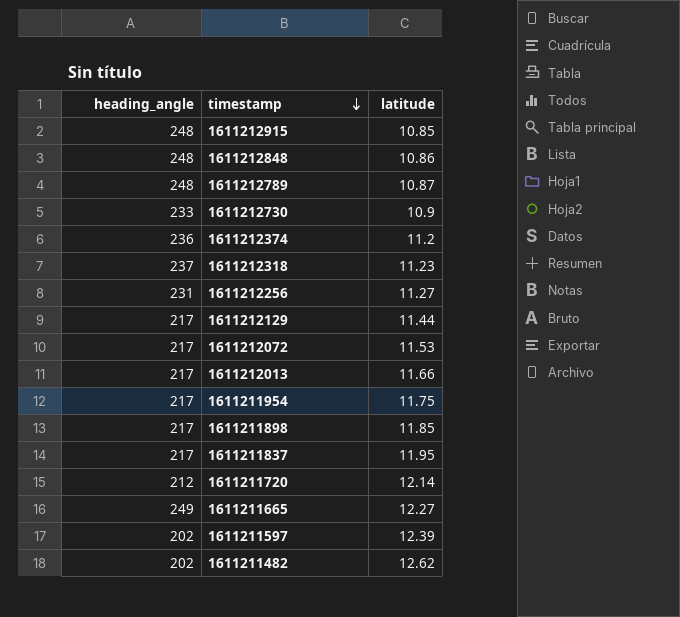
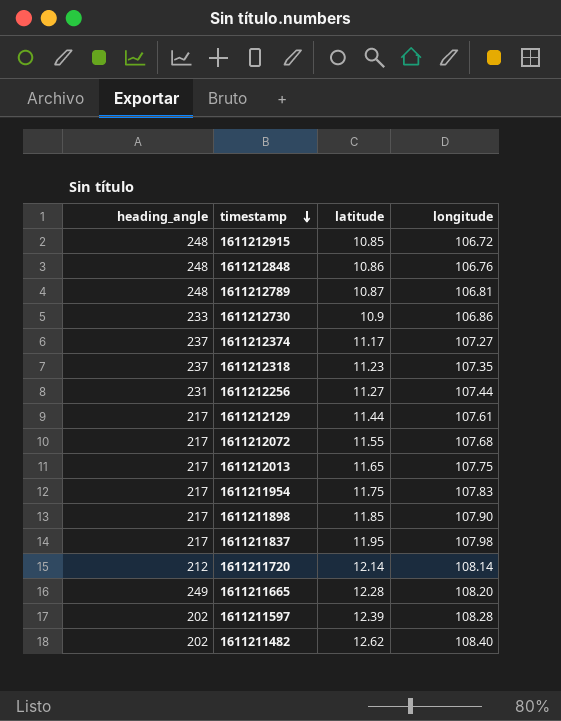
column longitude | position: none -> 4
1611212374 | heading_angle: 236 -> 237
1611212374 | latitude: 11.2 -> 11.17
1611212072 | latitude: 11.53 -> 11.55
1611212013 | latitude: 11.66 -> 11.65
1611211665 | latitude: 12.27 -> 12.28

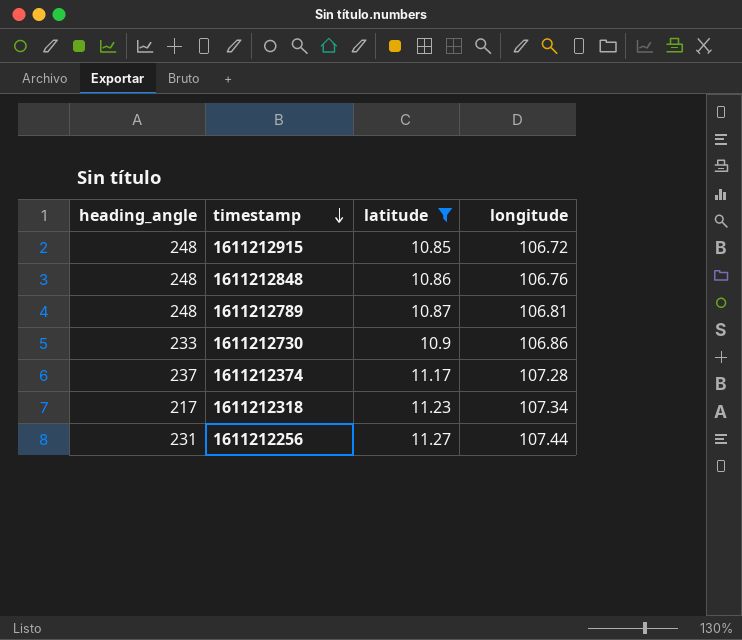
filter: none -> latitude <= 11.27
1611212374 | longitude: 107.27 -> 107.28
1611212318 | heading_angle: 237 -> 217
1611212318 | longitude: 107.35 -> 107.34

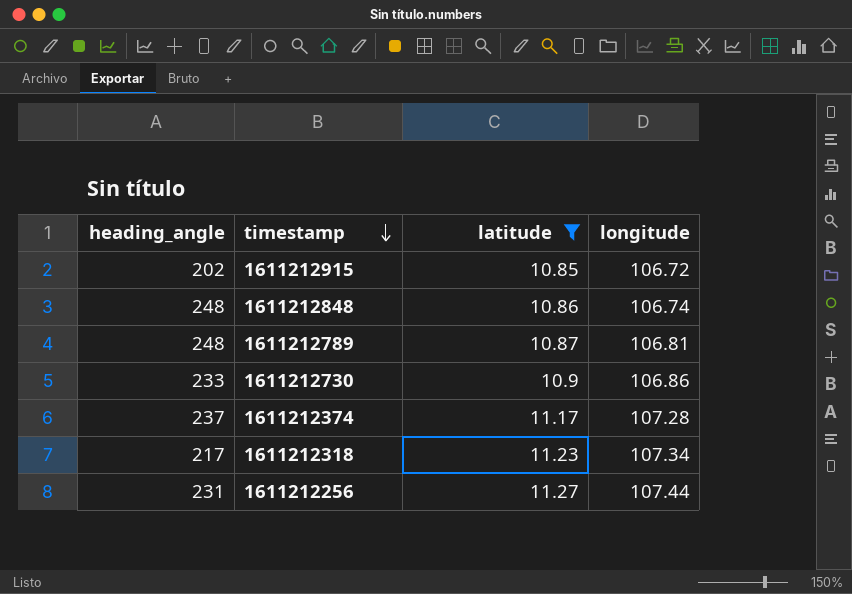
1611212915 | heading_angle: 248 -> 202
1611212848 | longitude: 106.76 -> 106.74

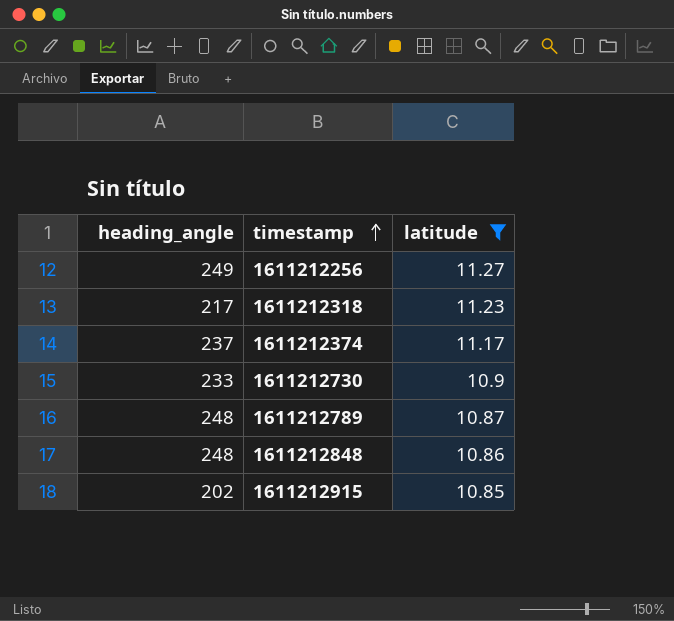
row order: timestamp descending -> timestamp ascending
column longitude | position: 4 -> none
1611212256 | heading_angle: 231 -> 249

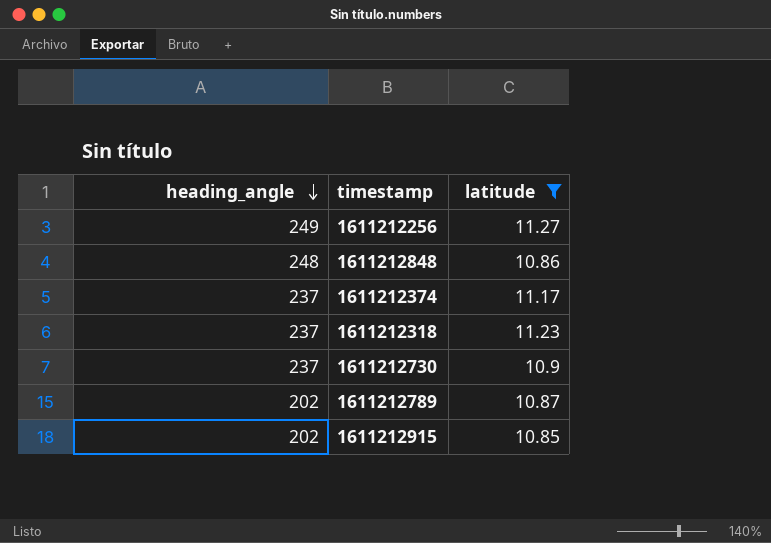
row order: timestamp ascending -> heading_angle descending
1611212318 | heading_angle: 217 -> 237
1611212730 | heading_angle: 233 -> 237
1611212789 | heading_angle: 248 -> 202

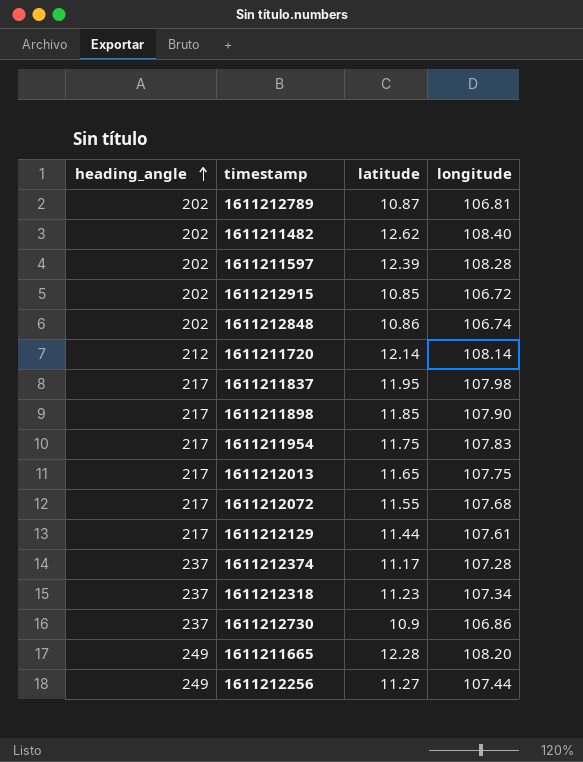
filter: latitude <= 11.27 -> none
row order: heading_angle descending -> heading_angle ascending
column longitude | position: none -> 4
1611212848 | heading_angle: 248 -> 202

